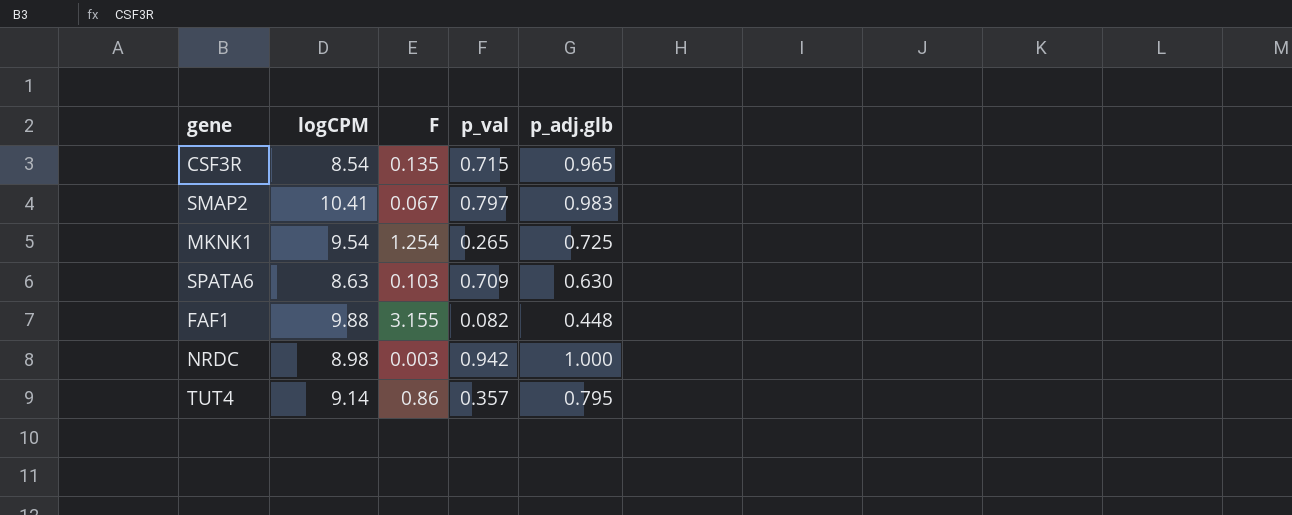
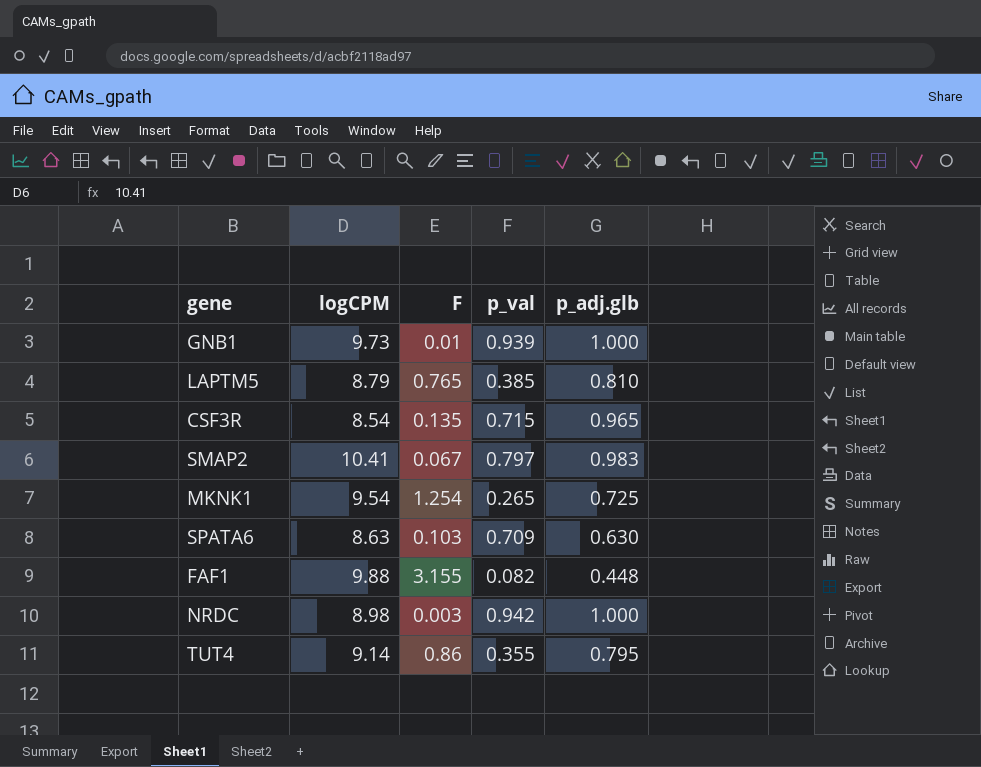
row GNB1: none -> 9.73 | 0.01 | 0.939 | 1.000
row LAPTM5: none -> 8.79 | 0.765 | 0.385 | 0.810
TUT4 | p_val: 0.357 -> 0.355

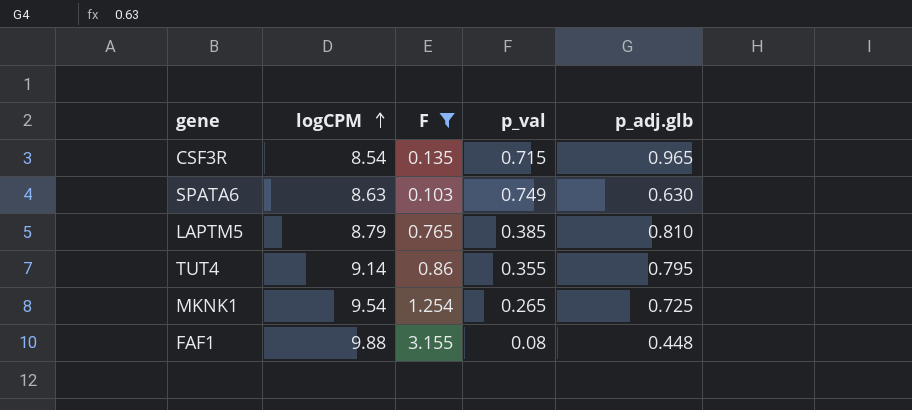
filter: none -> F >= 0.103
row order: none -> logCPM ascending
SPATA6 | p_val: 0.709 -> 0.749
FAF1 | p_val: 0.082 -> 0.08

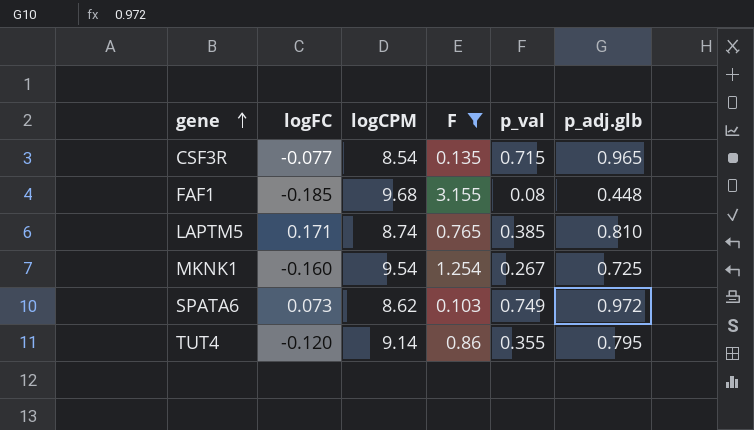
row order: logCPM ascending -> gene ascending
column logFC | position: none -> 2
FAF1 | logCPM: 9.88 -> 9.68
LAPTM5 | logCPM: 8.79 -> 8.74
MKNK1 | p_val: 0.265 -> 0.267
SPATA6 | logCPM: 8.63 -> 8.62
SPATA6 | p_adj.glb: 0.630 -> 0.972

